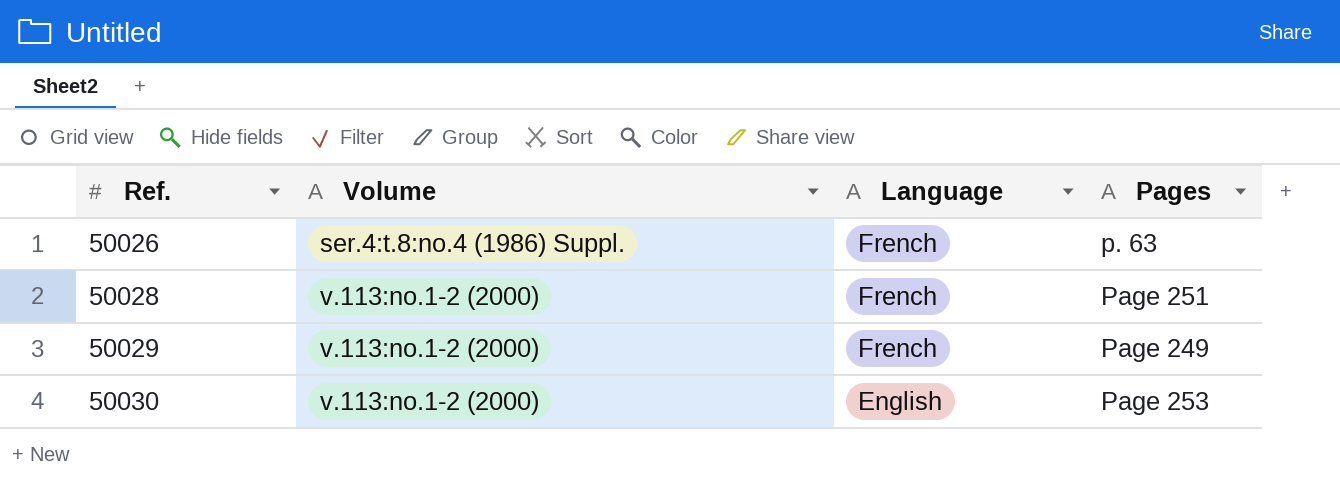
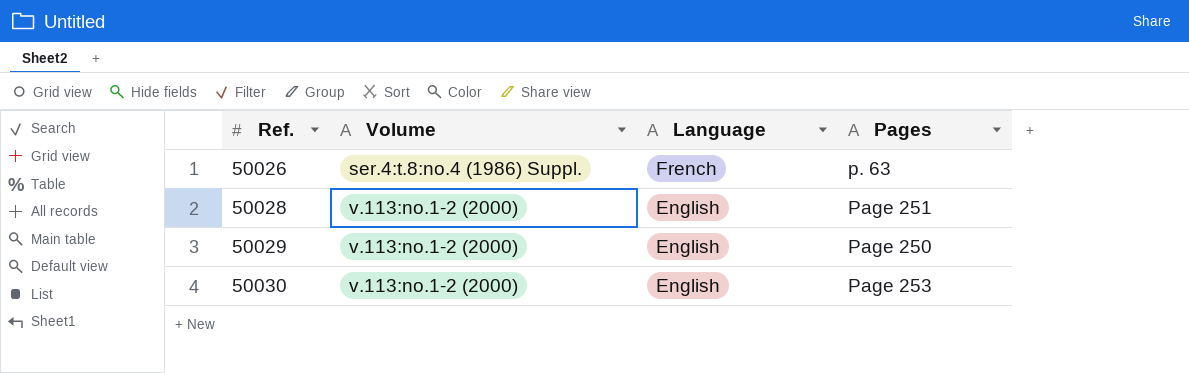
50028 | Language: French -> English
50029 | Language: French -> English
50029 | Pages: Page 249 -> Page 250

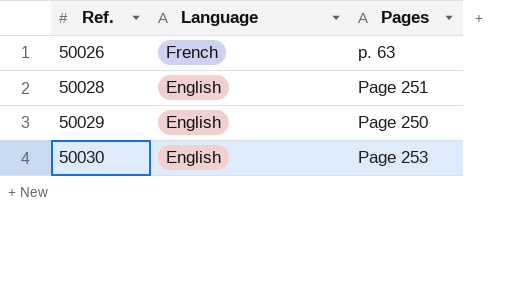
column Volume | position: 2 -> none

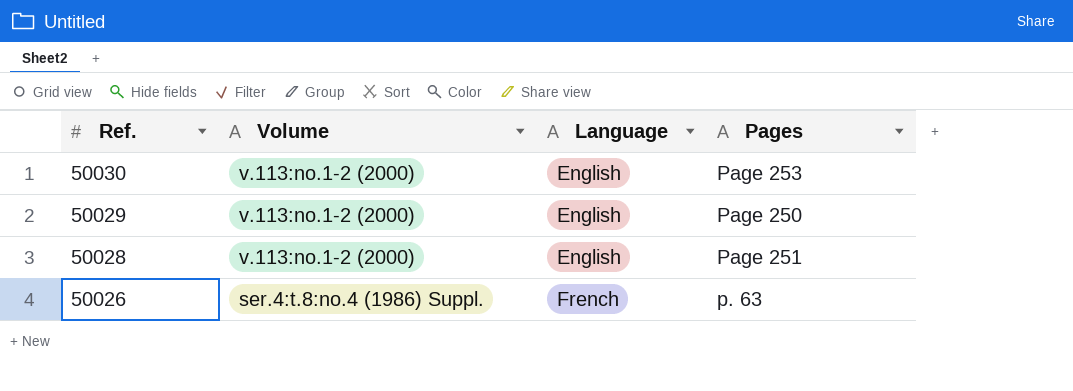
row order: Ref. ascending -> Ref. descending
column Volume | position: none -> 2

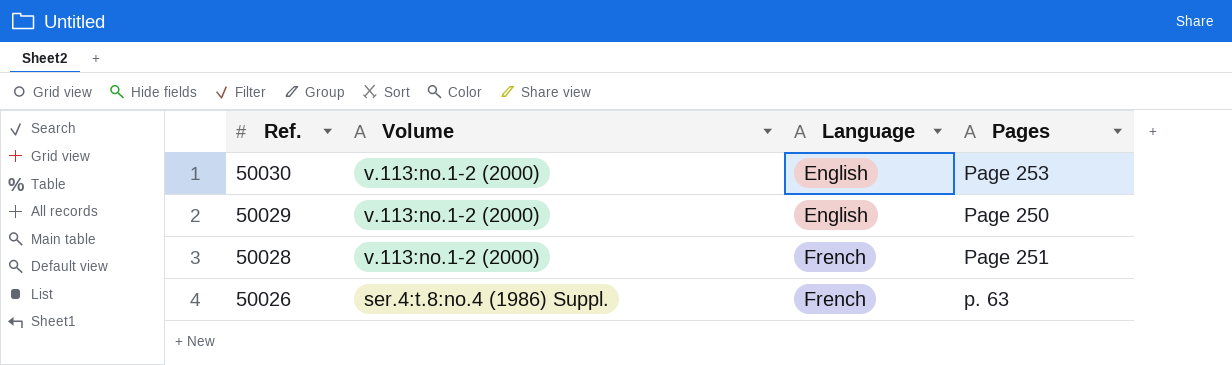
50028 | Language: English -> French

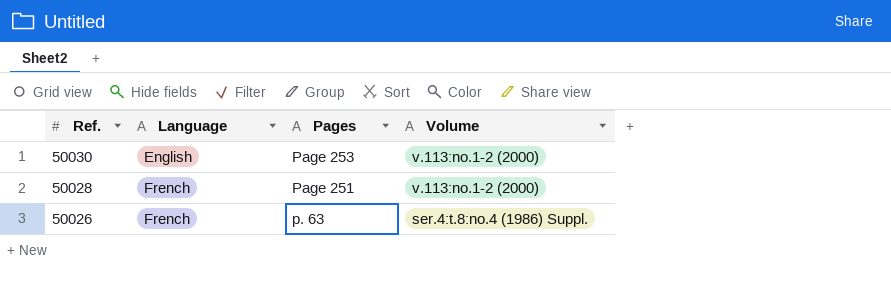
column Volume | position: 2 -> 4
row 50029: v.113:no.1-2 (2000) | English | Page 250 -> none

